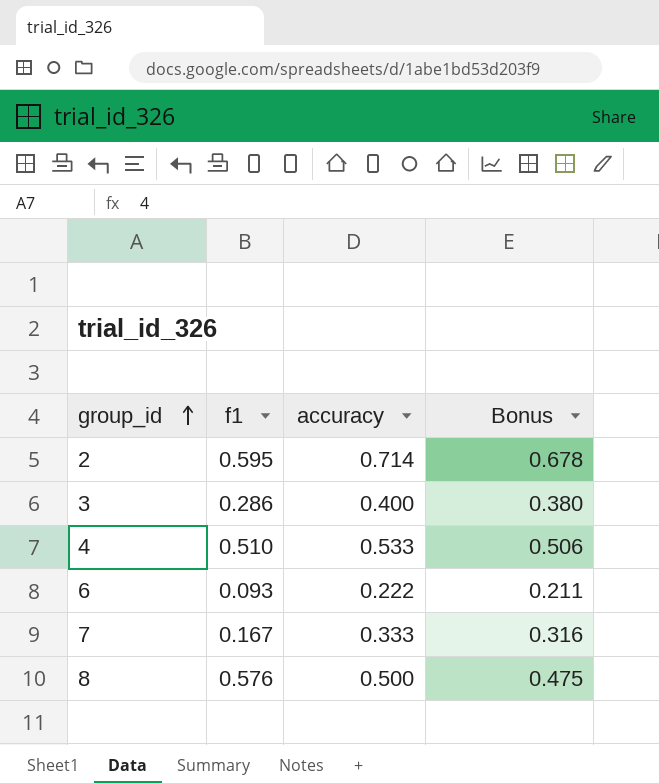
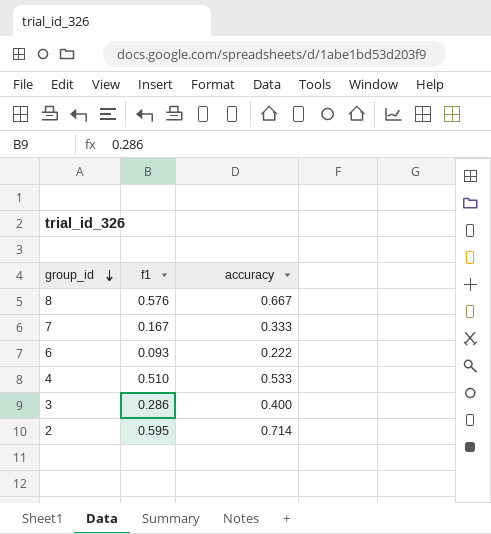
row order: group_id ascending -> group_id descending
column Bonus | formula: [accuracy] * 0.95 -> none
8 | accuracy: 0.500 -> 0.667

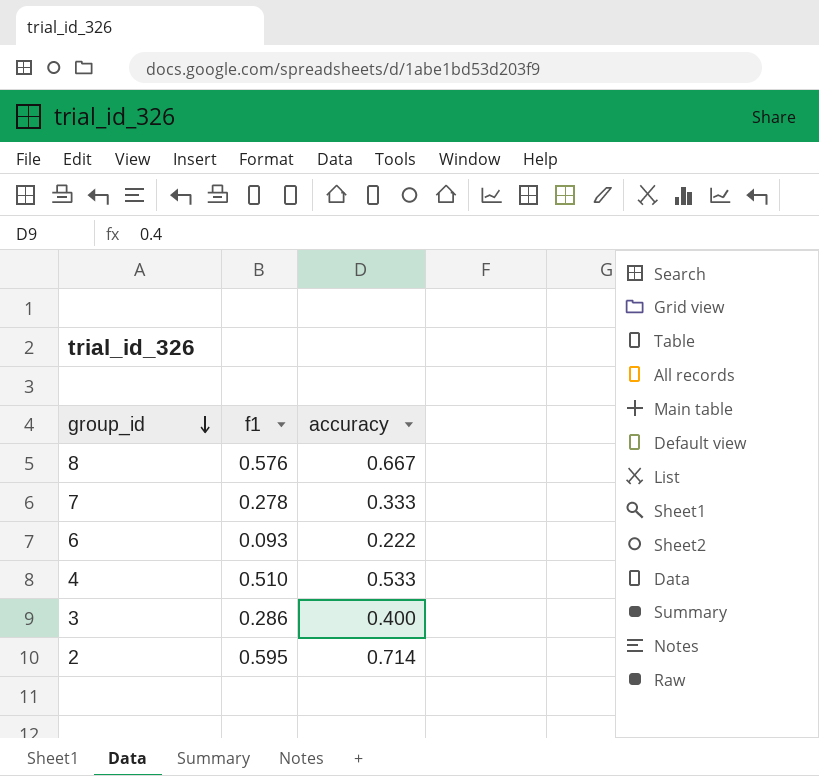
7 | f1: 0.167 -> 0.278

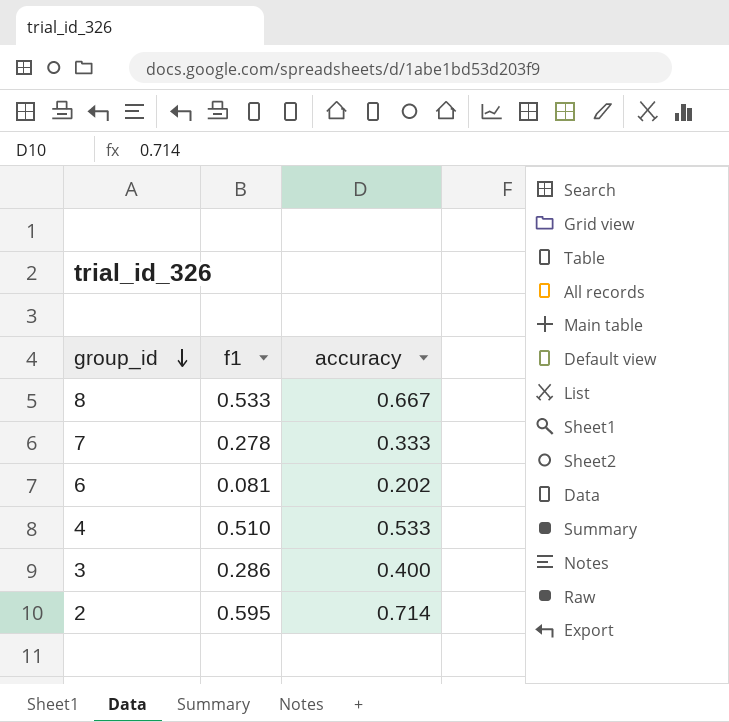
8 | f1: 0.576 -> 0.533
6 | f1: 0.093 -> 0.081
6 | accuracy: 0.222 -> 0.202

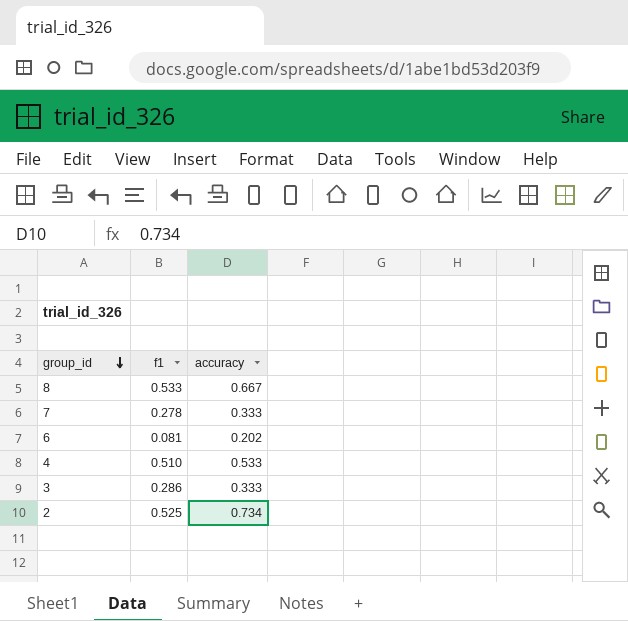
3 | accuracy: 0.400 -> 0.333
2 | f1: 0.595 -> 0.525
2 | accuracy: 0.714 -> 0.734

